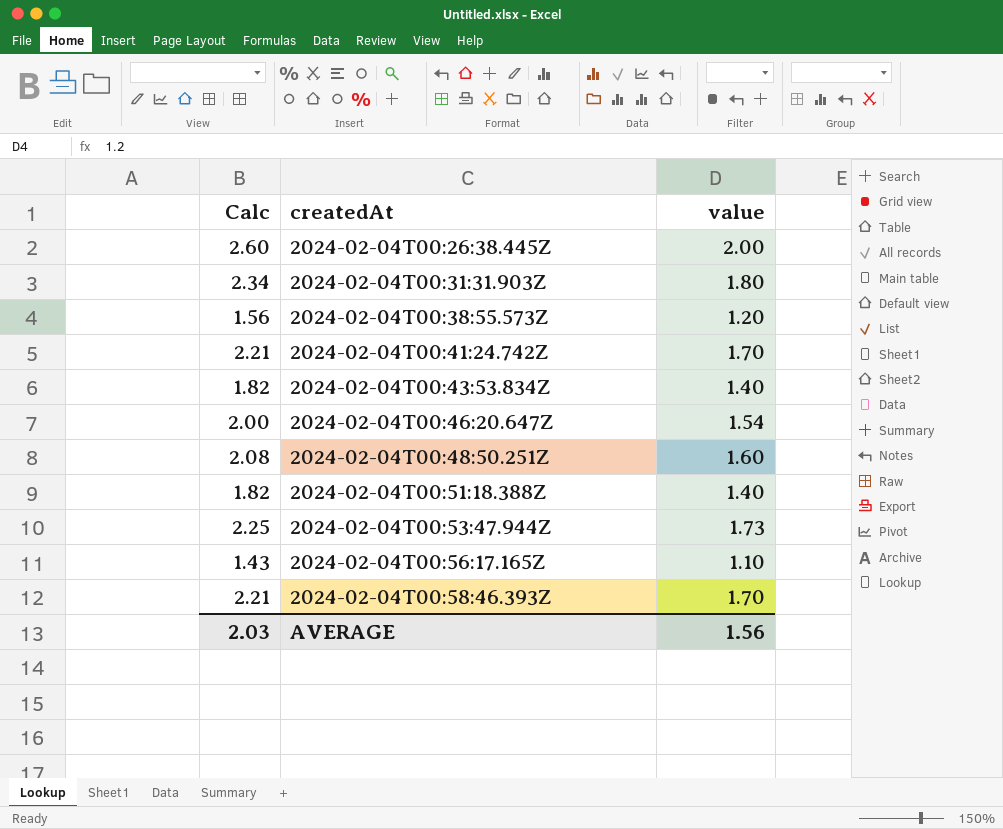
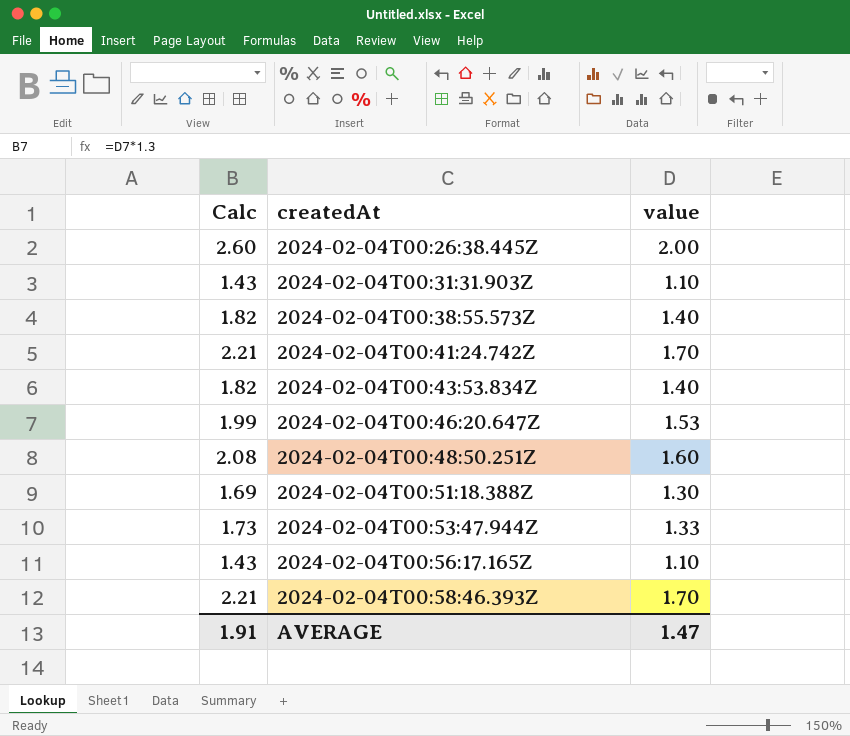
2024-02-04T00:31:31.903Z | Calc: 2.34 -> 1.43
2024-02-04T00:31:31.903Z | value: 1.80 -> 1.10
2024-02-04T00:38:55.573Z | Calc: 1.56 -> 1.82
2024-02-04T00:38:55.573Z | value: 1.20 -> 1.40
2024-02-04T00:46:20.647Z | Calc: 2.00 -> 1.99
2024-02-04T00:46:20.647Z | value: 1.54 -> 1.53
2024-02-04T00:51:18.388Z | Calc: 1.82 -> 1.69
2024-02-04T00:51:18.388Z | value: 1.40 -> 1.30
2024-02-04T00:53:47.944Z | Calc: 2.25 -> 1.73
2024-02-04T00:53:47.944Z | value: 1.73 -> 1.33
AVERAGE | Calc: 2.03 -> 1.91
AVERAGE | value: 1.56 -> 1.47

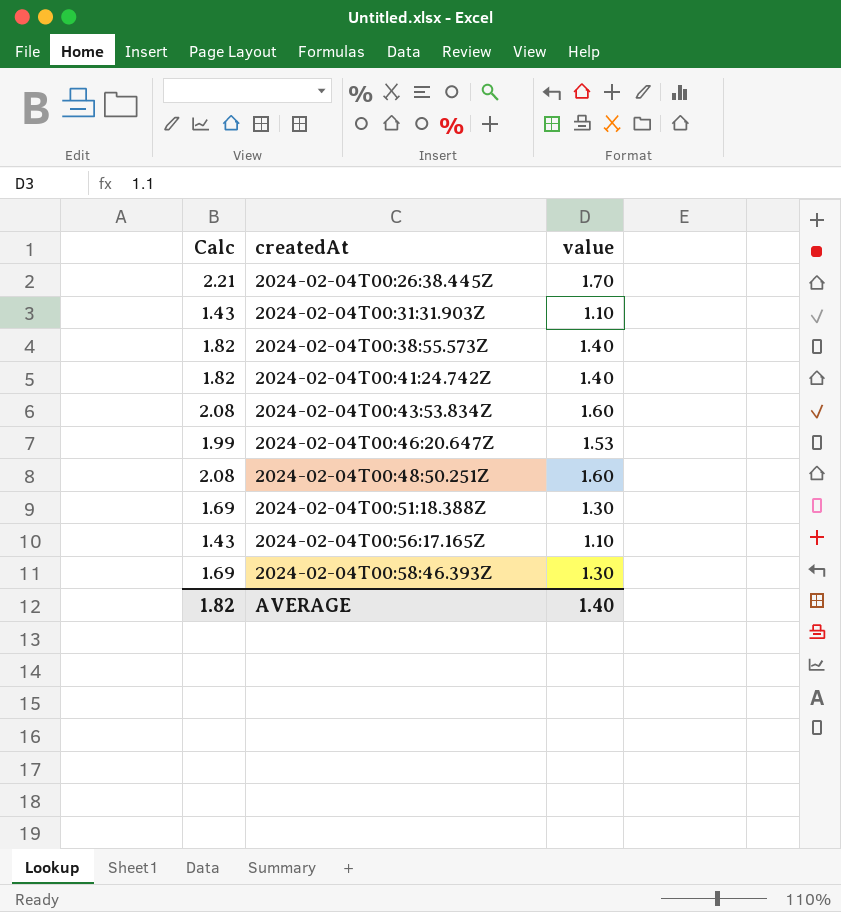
row 2024-02-04T00:53:47.944Z: 1.73 | 1.33 -> none
2024-02-04T00:26:38.445Z | Calc: 2.60 -> 2.21
2024-02-04T00:26:38.445Z | value: 2.00 -> 1.70
2024-02-04T00:41:24.742Z | Calc: 2.21 -> 1.82
2024-02-04T00:41:24.742Z | value: 1.70 -> 1.40
2024-02-04T00:43:53.834Z | Calc: 1.82 -> 2.08
2024-02-04T00:43:53.834Z | value: 1.40 -> 1.60
2024-02-04T00:58:46.393Z | Calc: 2.21 -> 1.69
2024-02-04T00:58:46.393Z | value: 1.70 -> 1.30
AVERAGE | Calc: 1.91 -> 1.82
AVERAGE | value: 1.47 -> 1.40

